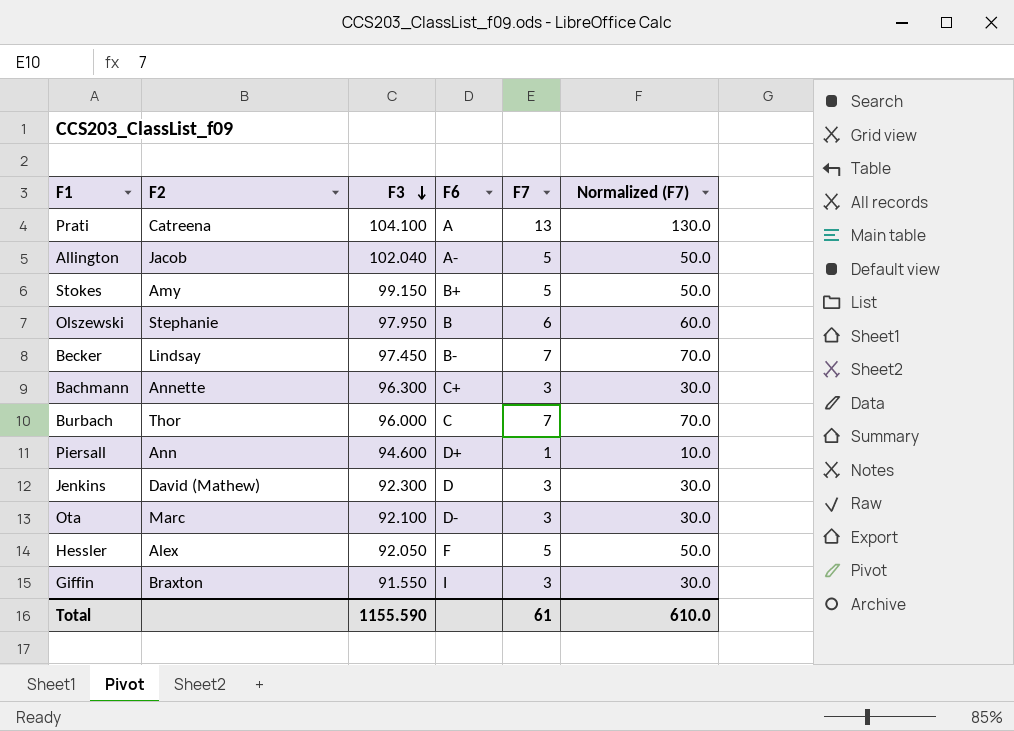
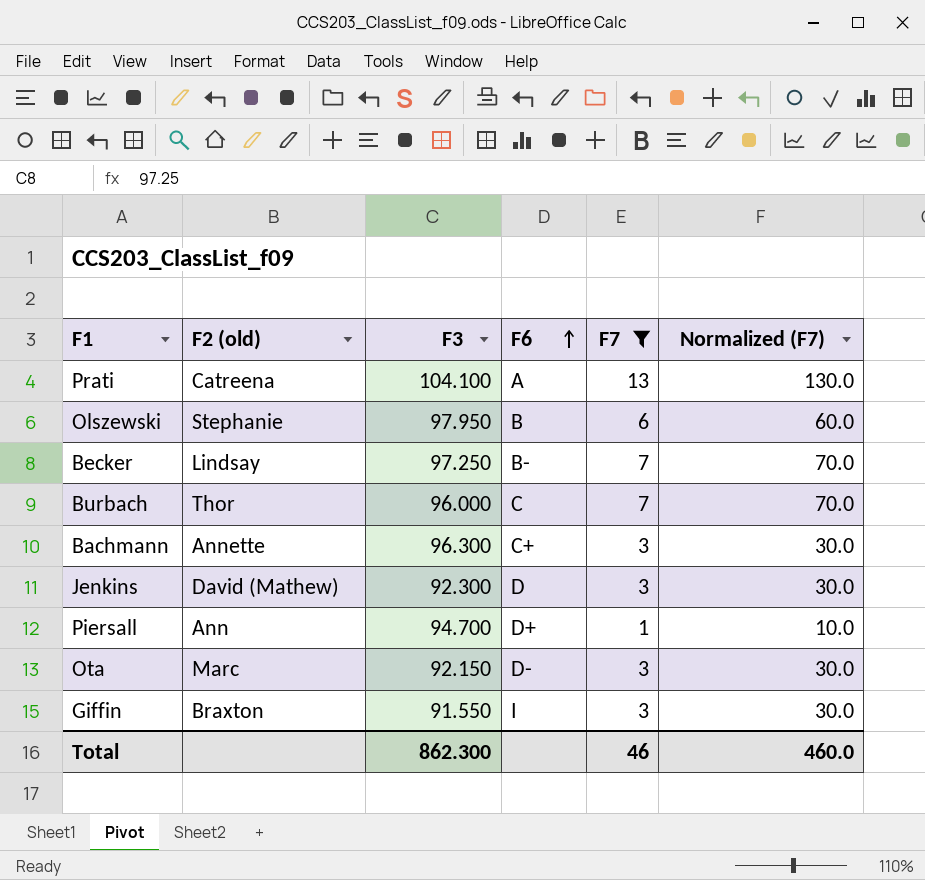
filter: none -> F7 != 5
row order: F3 descending -> F6 ascending
column name: F2 -> F2 (old)
Becker | F3: 97.450 -> 97.250
Piersall | F3: 94.600 -> 94.700
Ota | F3: 92.100 -> 92.150
Total | F3: 1155.590 -> 862.300
Total | F7: 61 -> 46
Total | Normalized (F7): 610.0 -> 460.0

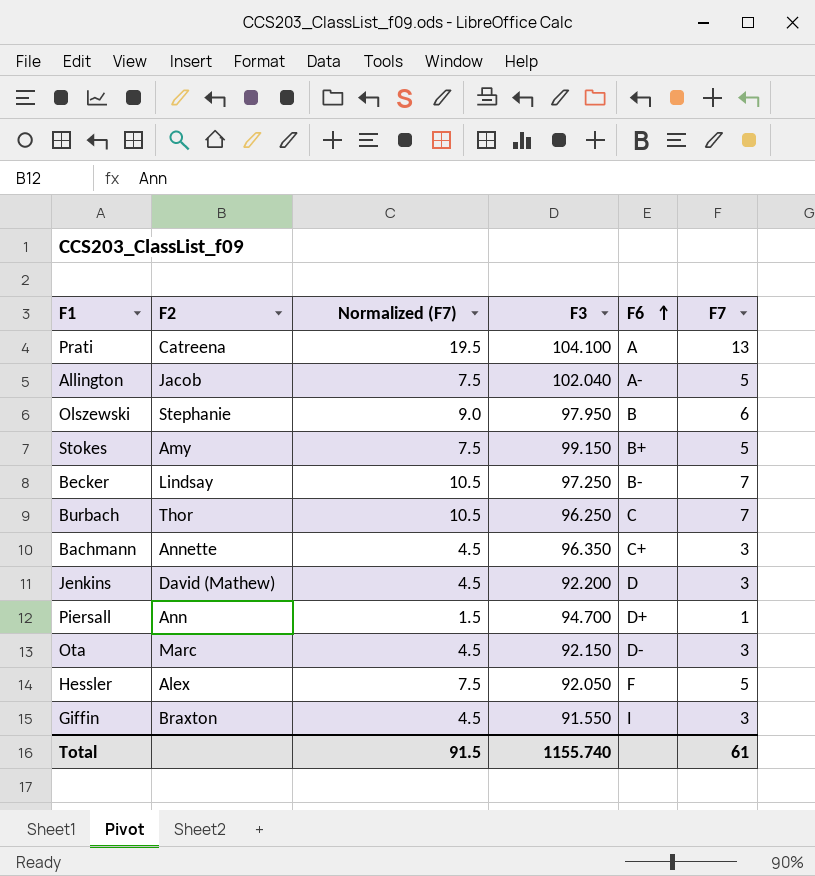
filter: F7 != 5 -> none
column name: F2 (old) -> F2
column Normalized (F7) | formula: [F7] * 10 -> [F7] * 1.5
column Normalized (F7) | position: 6 -> 3
Burbach | F3: 96.000 -> 96.250
Bachmann | F3: 96.300 -> 96.350
Jenkins | F3: 92.300 -> 92.200
Total | Normalized (F7): 460.0 -> 91.5
Total | F3: 862.300 -> 1155.740
Total | F7: 46 -> 61

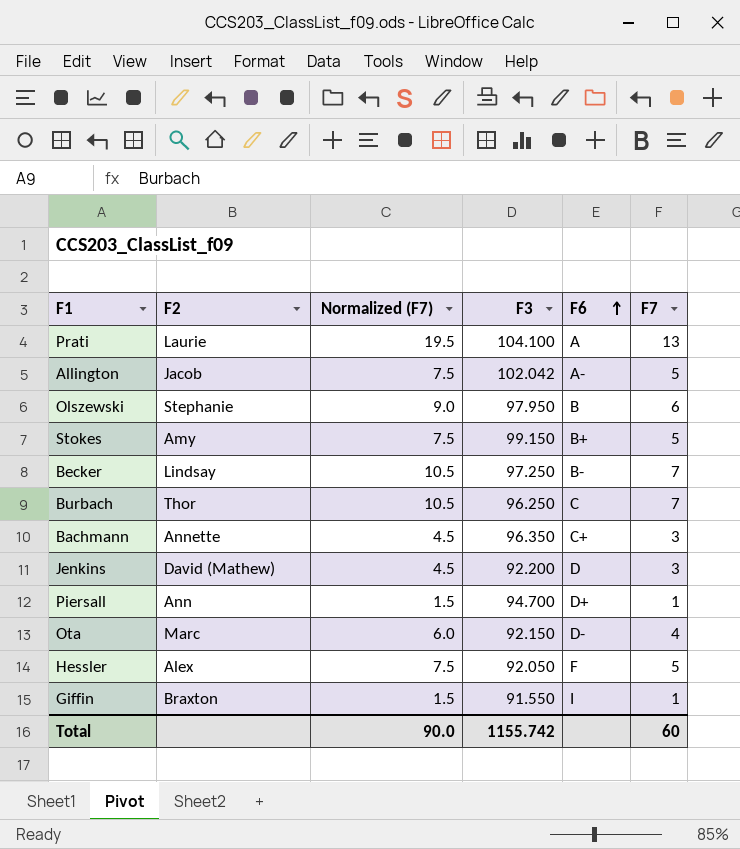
Prati | F2: Catreena -> Laurie
Allington | F3: 102.040 -> 102.042
Ota | Normalized (F7): 4.5 -> 6.0
Ota | F7: 3 -> 4
Giffin | Normalized (F7): 4.5 -> 1.5
Giffin | F7: 3 -> 1
Total | Normalized (F7): 91.5 -> 90.0
Total | F3: 1155.740 -> 1155.742
Total | F7: 61 -> 60

